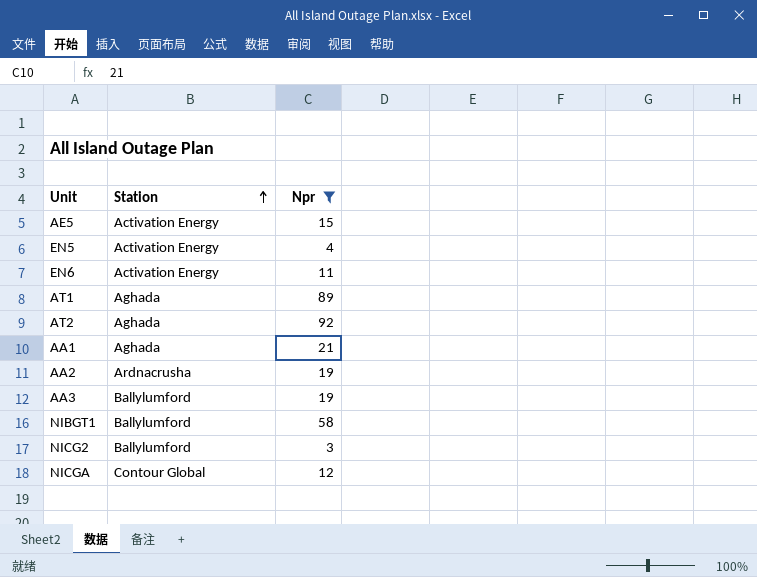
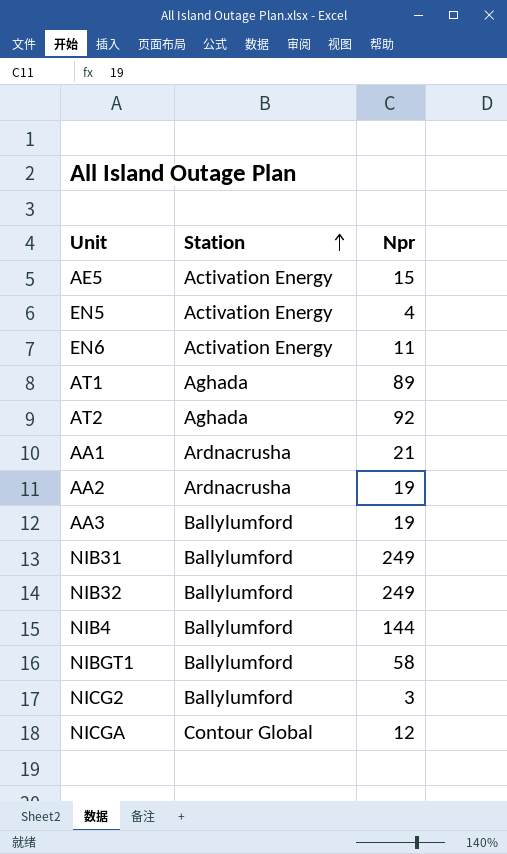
filter: Npr <= 92 -> none
AA1 | Station: Aghada -> Ardnacrusha

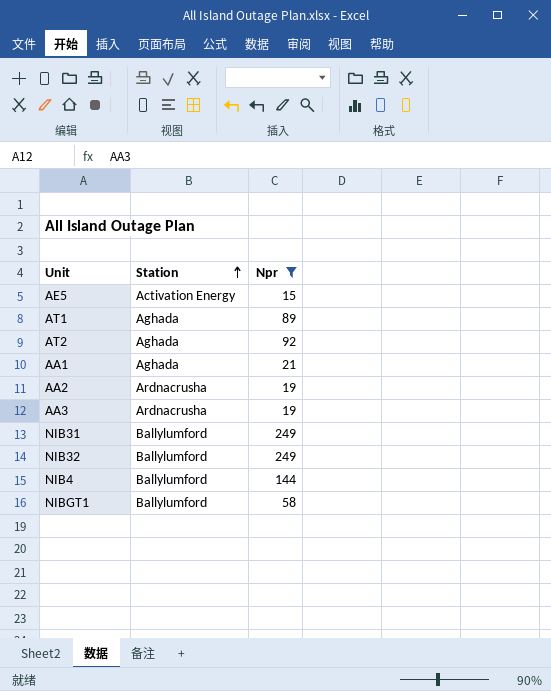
filter: none -> Npr >= 15
AA1 | Station: Ardnacrusha -> Aghada
AA3 | Station: Ballylumford -> Ardnacrusha

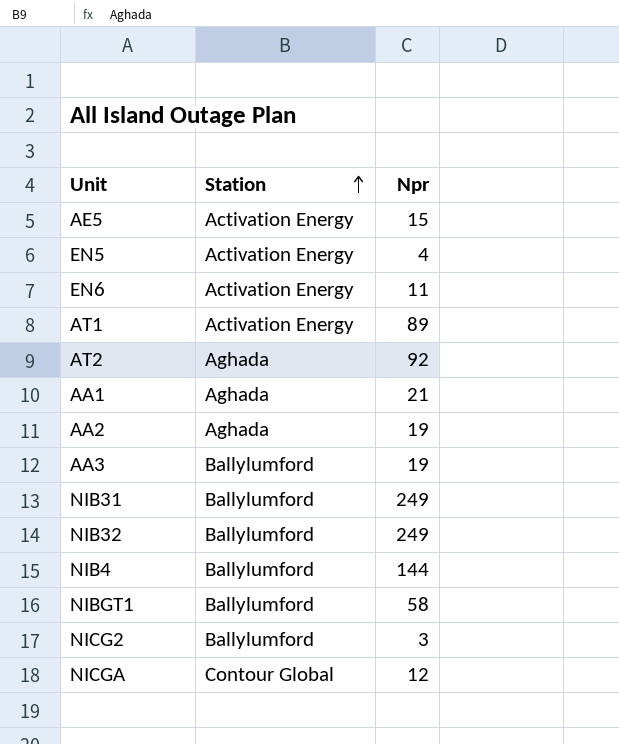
filter: Npr >= 15 -> none
AT1 | Station: Aghada -> Activation Energy
AA2 | Station: Ardnacrusha -> Aghada
AA3 | Station: Ardnacrusha -> Ballylumford

